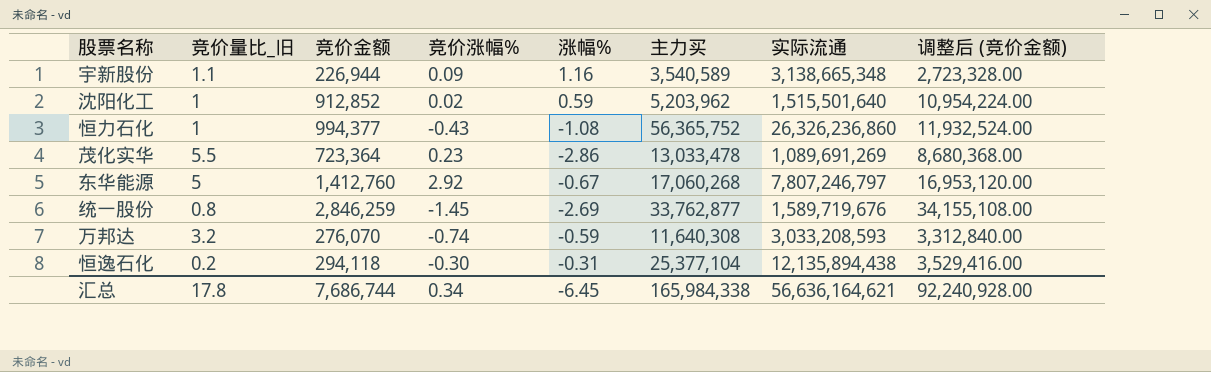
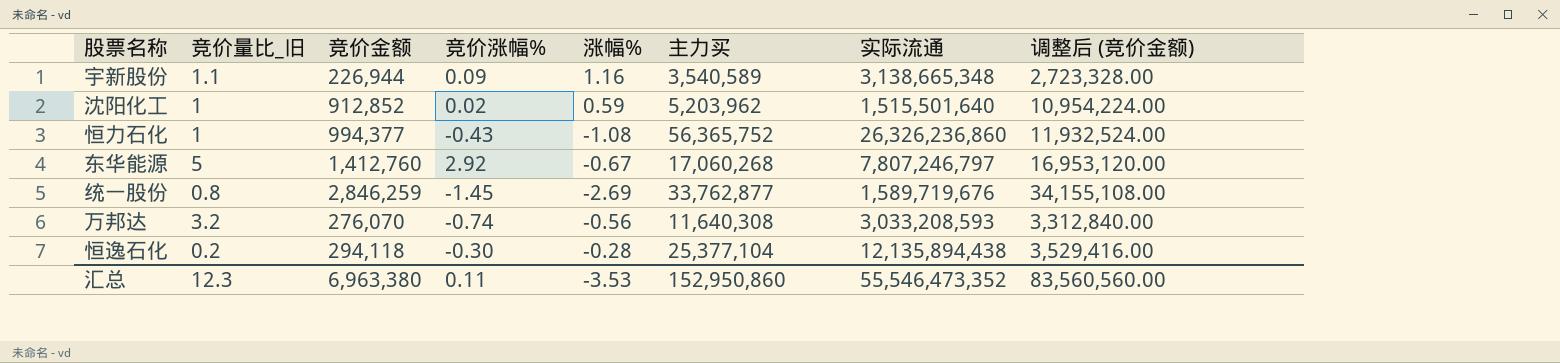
row 茂化实华: 5.5 | 723,364 | 0.23 | -2.86 | 13,033,478 | 1,089,691,269 | 8,680,368.00 -> none
万邦达 | 涨幅%: -0.59 -> -0.56
恒逸石化 | 涨幅%: -0.31 -> -0.28
汇总 | 竞价量比_旧: 17.8 -> 12.3
汇总 | 竞价金额: 7,686,744 -> 6,963,380
汇总 | 竞价涨幅%: 0.34 -> 0.11
汇总 | 涨幅%: -6.45 -> -3.53
汇总 | 主力买: 165,984,338 -> 152,950,860
汇总 | 实际流通: 56,636,164,621 -> 55,546,473,352
汇总 | 调整后 (竞价金额): 92,240,928.00 -> 83,560,560.00

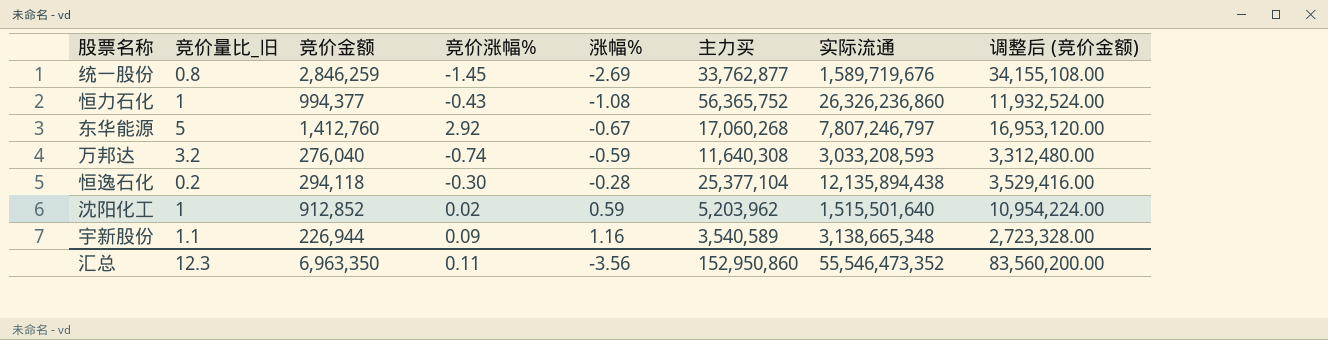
row order: none -> 涨幅% ascending
万邦达 | 竞价金额: 276,070 -> 276,040
万邦达 | 涨幅%: -0.56 -> -0.59
万邦达 | 调整后 (竞价金额): 3,312,840.00 -> 3,312,480.00
汇总 | 竞价金额: 6,963,380 -> 6,963,350
汇总 | 涨幅%: -3.53 -> -3.56
汇总 | 调整后 (竞价金额): 83,560,560.00 -> 83,560,200.00

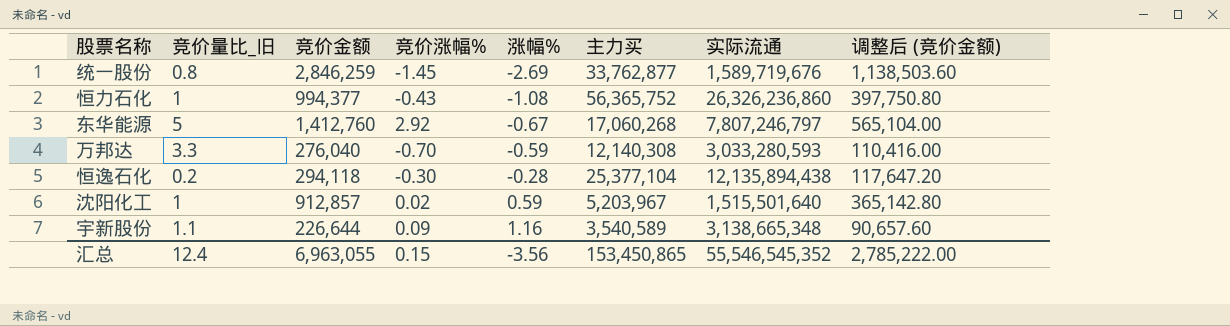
column 调整后 (竞价金额) | formula: [竞价金额] * 12 -> [竞价金额] * 0.4
万邦达 | 竞价量比_旧: 3.2 -> 3.3
万邦达 | 竞价涨幅%: -0.74 -> -0.70
万邦达 | 主力买: 11,640,308 -> 12,140,308
万邦达 | 实际流通: 3,033,208,593 -> 3,033,280,593
沈阳化工 | 竞价金额: 912,852 -> 912,857
沈阳化工 | 主力买: 5,203,962 -> 5,203,967
宇新股份 | 竞价金额: 226,944 -> 226,644
汇总 | 竞价量比_旧: 12.3 -> 12.4
汇总 | 竞价金额: 6,963,350 -> 6,963,055
汇总 | 竞价涨幅%: 0.11 -> 0.15
汇总 | 主力买: 152,950,860 -> 153,450,865
汇总 | 实际流通: 55,546,473,352 -> 55,546,545,352
汇总 | 调整后 (竞价金额): 83,560,200.00 -> 2,785,222.00

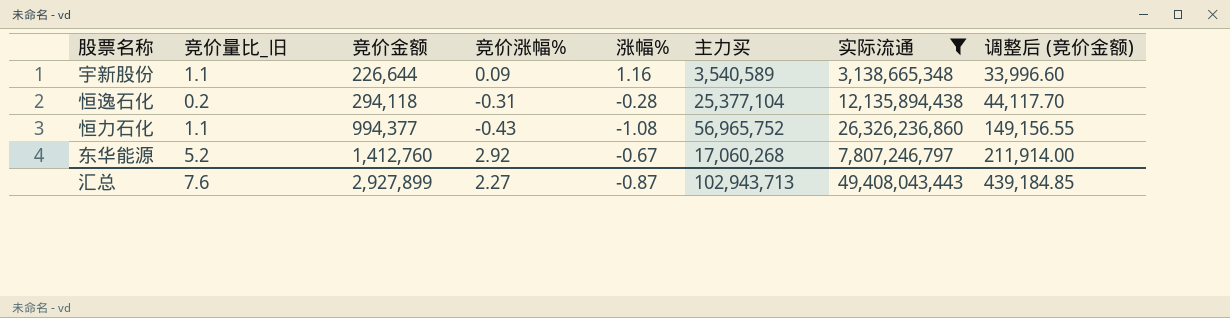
filter: none -> 实际流通 >= 3,138,665,348
row order: 涨幅% ascending -> 竞价金额 ascending
column 调整后 (竞价金额) | formula: [竞价金额] * 0.4 -> [竞价金额] * 0.15
恒逸石化 | 竞价涨幅%: -0.30 -> -0.31
恒力石化 | 竞价量比_旧: 1 -> 1.1
恒力石化 | 主力买: 56,365,752 -> 56,965,752
东华能源 | 竞价量比_旧: 5 -> 5.2
汇总 | 竞价量比_旧: 12.4 -> 7.6
汇总 | 竞价金额: 6,963,055 -> 2,927,899
汇总 | 竞价涨幅%: 0.15 -> 2.27
汇总 | 涨幅%: -3.56 -> -0.87
汇总 | 主力买: 153,450,865 -> 102,943,713
汇总 | 实际流通: 55,546,545,352 -> 49,408,043,443
汇总 | 调整后 (竞价金额): 2,785,222.00 -> 439,184.85

